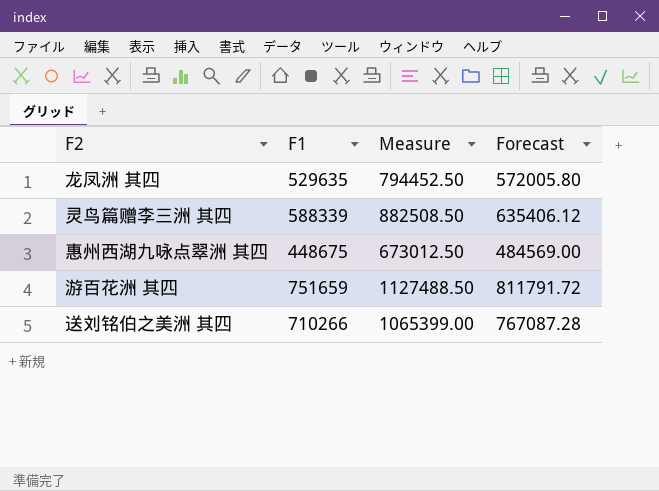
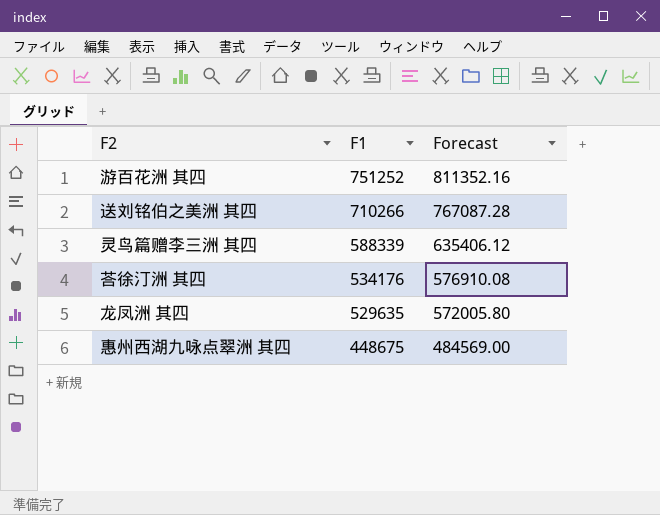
row order: none -> F1 descending
column Measure | formula: [F1] * 1.5 -> none
游百花洲 其四 | F1: 751659 -> 751252
游百花洲 其四 | Forecast: 811791.72 -> 811352.16
row 荅徐汀洲 其四: none -> 534176 | 576910.08

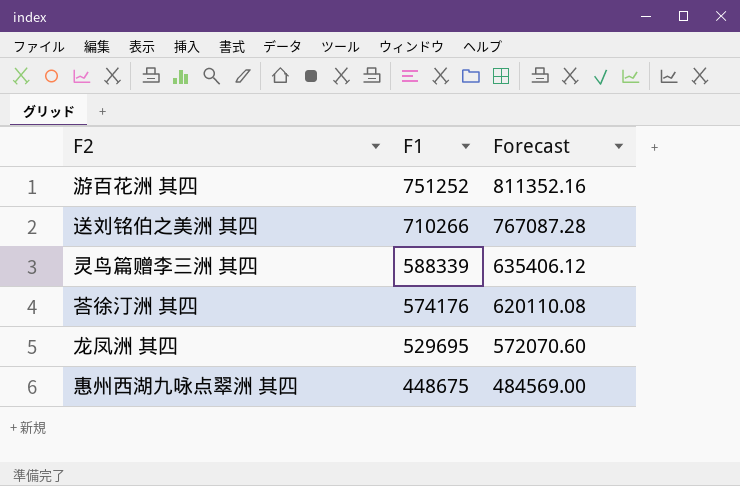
荅徐汀洲 其四 | F1: 534176 -> 574176
荅徐汀洲 其四 | Forecast: 576910.08 -> 620110.08
龙凤洲 其四 | F1: 529635 -> 529695
龙凤洲 其四 | Forecast: 572005.80 -> 572070.60

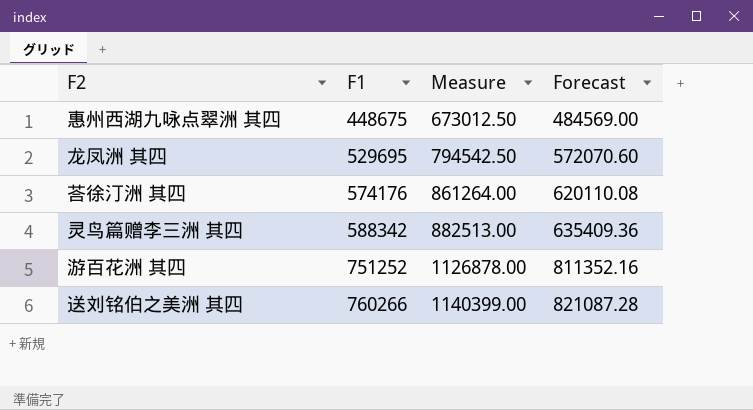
row order: F1 descending -> F1 ascending
column Measure | formula: none -> [F1] * 1.5
灵鸟篇赠李三洲 其四 | F1: 588339 -> 588342
灵鸟篇赠李三洲 其四 | Forecast: 635406.12 -> 635409.36
送刘铭伯之美洲 其四 | F1: 710266 -> 760266
送刘铭伯之美洲 其四 | Forecast: 767087.28 -> 821087.28

